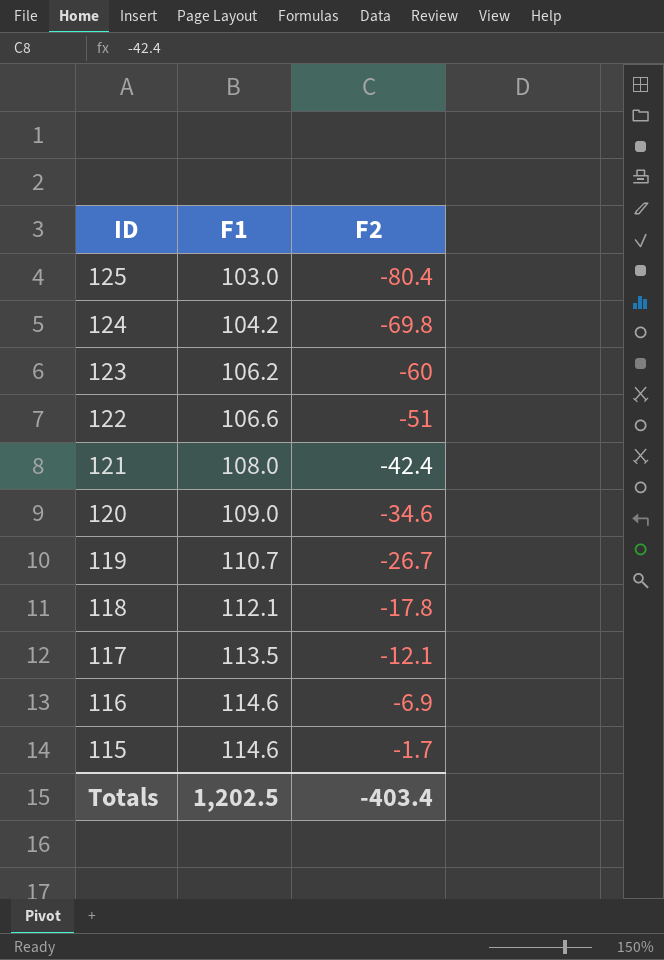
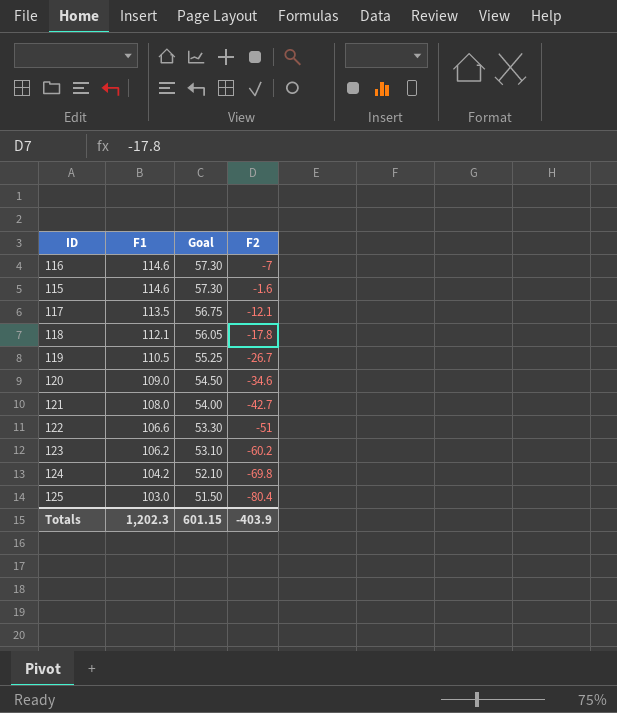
row order: ID descending -> F1 descending
column Goal | formula: none -> [F1] * 0.5
116 | F2: -6.9 -> -7
115 | F2: -1.7 -> -1.6
119 | F1: 110.7 -> 110.5
121 | F2: -42.4 -> -42.7
123 | F2: -60 -> -60.2
Totals | F1: 1,202.5 -> 1,202.3
Totals | F2: -403.4 -> -403.9

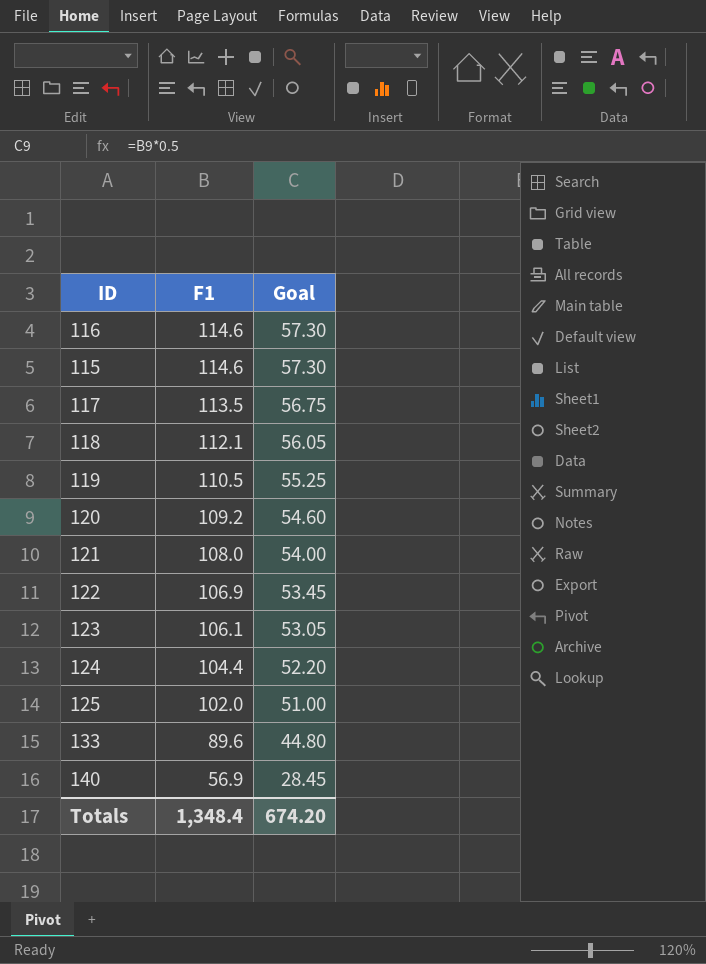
column F2 | position: 4 -> none
120 | F1: 109.0 -> 109.2
120 | Goal: 54.50 -> 54.60
122 | F1: 106.6 -> 106.9
122 | Goal: 53.30 -> 53.45
123 | F1: 106.2 -> 106.1
123 | Goal: 53.10 -> 53.05
124 | F1: 104.2 -> 104.4
124 | Goal: 52.10 -> 52.20
125 | F1: 103.0 -> 102.0
125 | Goal: 51.50 -> 51.00
row 133: none -> 89.6 | 44.80
row 140: none -> 56.9 | 28.45
Totals | F1: 1,202.3 -> 1,348.4
Totals | Goal: 601.15 -> 674.20

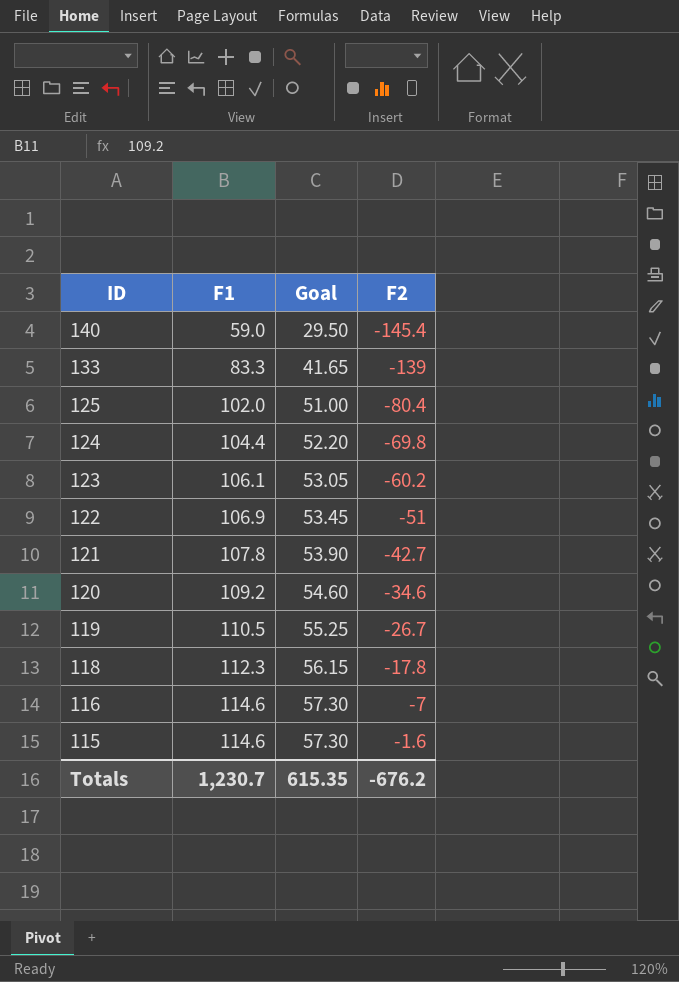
row order: F1 descending -> ID descending
column F2 | position: none -> 4
row 117: 113.5 | 56.75 -> none
140 | F1: 56.9 -> 59.0
140 | Goal: 28.45 -> 29.50
133 | F1: 89.6 -> 83.3
133 | Goal: 44.80 -> 41.65
121 | F1: 108.0 -> 107.8
121 | Goal: 54.00 -> 53.90
118 | F1: 112.1 -> 112.3
118 | Goal: 56.05 -> 56.15
Totals | F1: 1,348.4 -> 1,230.7
Totals | Goal: 674.20 -> 615.35

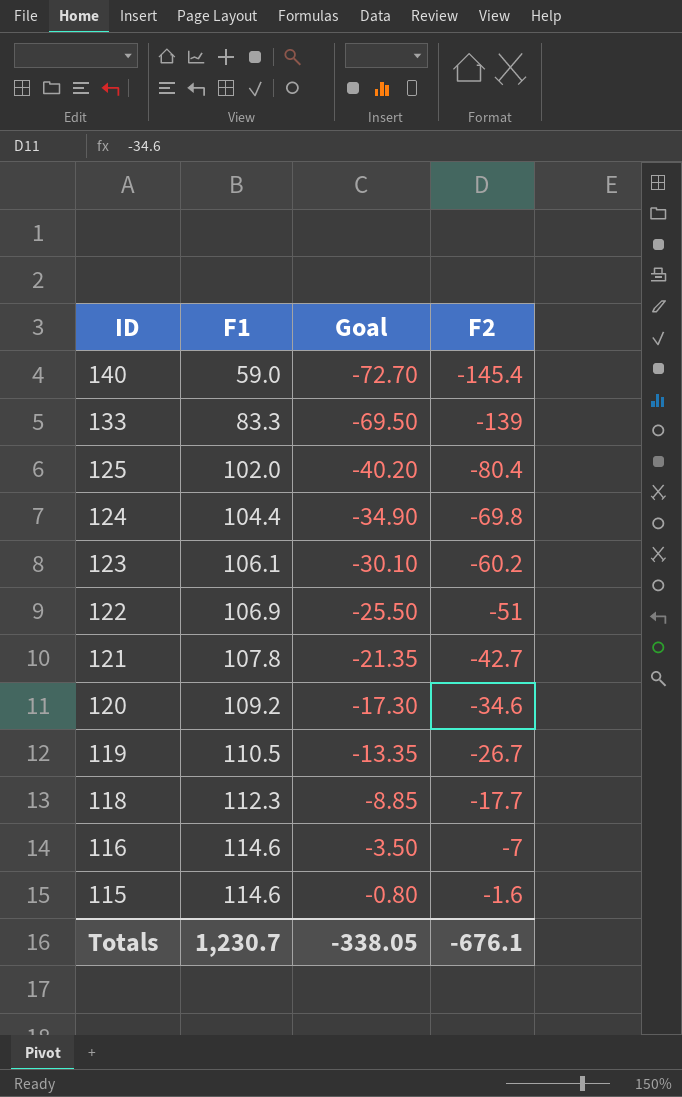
column Goal | formula: [F1] * 0.5 -> [F2] * 0.5
118 | F2: -17.8 -> -17.7
Totals | Goal: 615.35 -> -338.05
Totals | F2: -676.2 -> -676.1

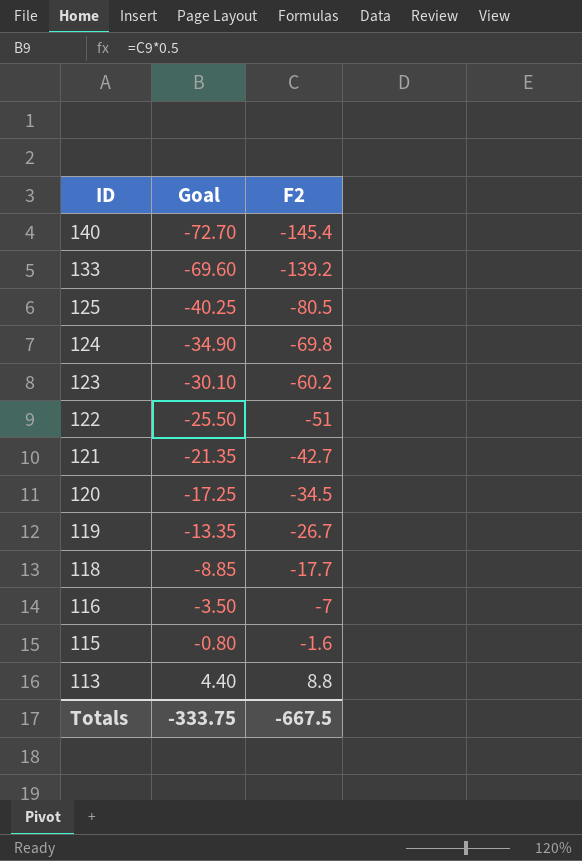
column F1 | position: 2 -> none
133 | Goal: -69.50 -> -69.60
133 | F2: -139 -> -139.2
125 | Goal: -40.20 -> -40.25
125 | F2: -80.4 -> -80.5
120 | Goal: -17.30 -> -17.25
120 | F2: -34.6 -> -34.5
row 113: none -> 4.40 | 8.8
Totals | Goal: -338.05 -> -333.75
Totals | F2: -676.1 -> -667.5

